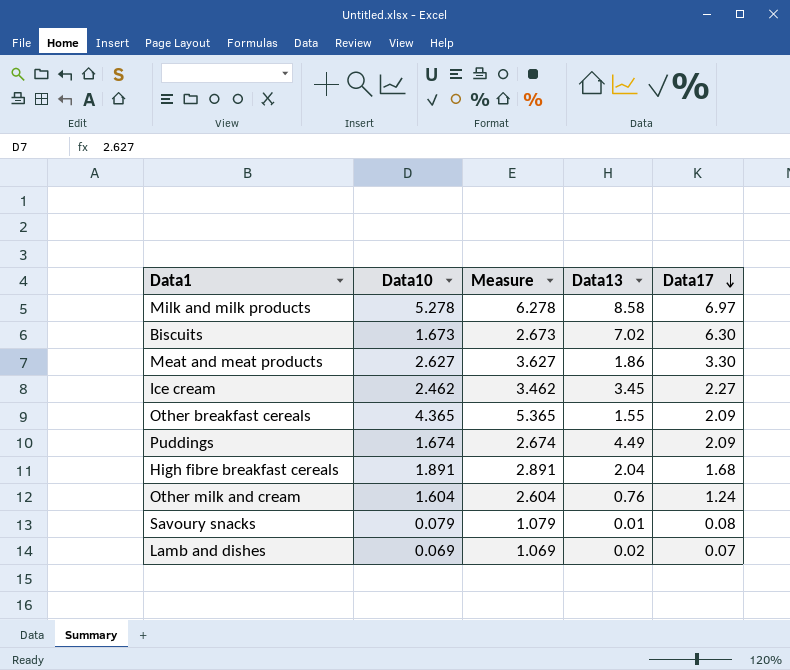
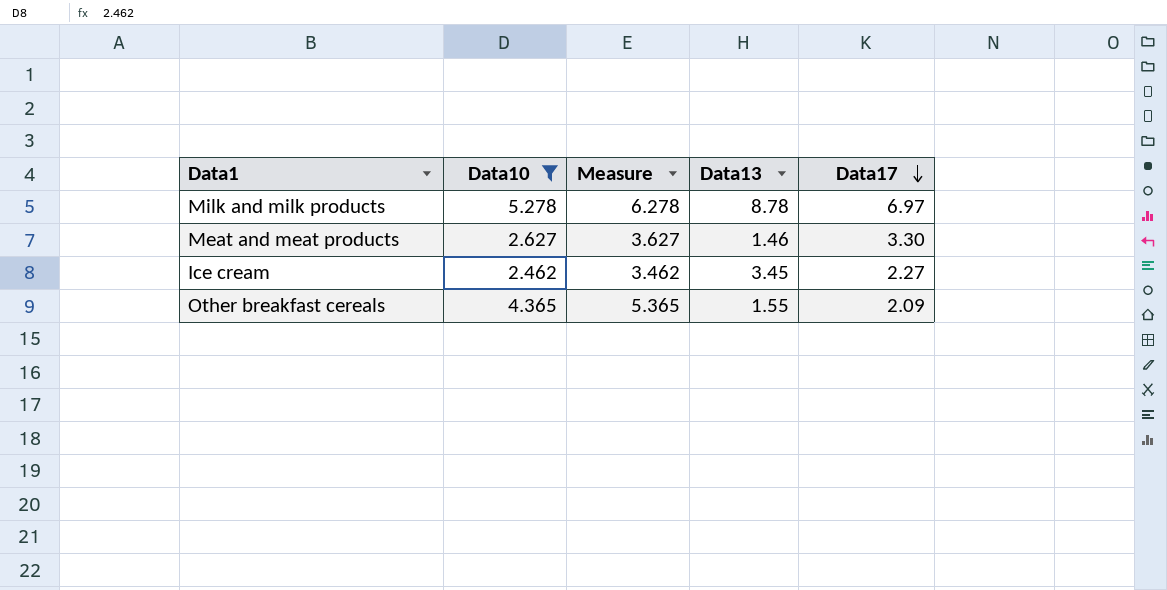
filter: none -> Data10 >= 2.462
Milk and milk products | Data13: 8.58 -> 8.78
Meat and meat products | Data13: 1.86 -> 1.46

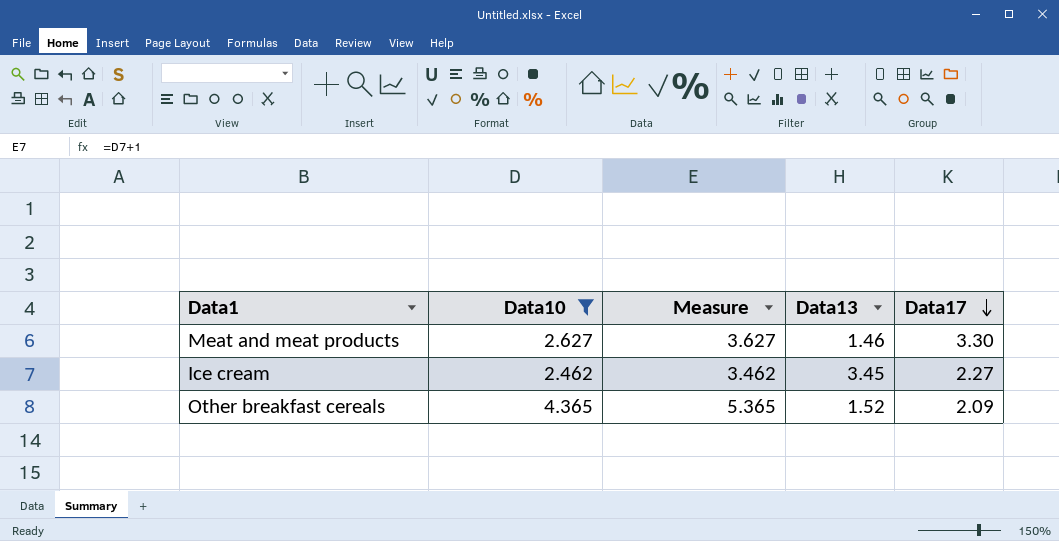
row Milk and milk products: 5.278 | 6.278 | 8.78 | 6.97 -> none
Other breakfast cereals | Data13: 1.55 -> 1.52

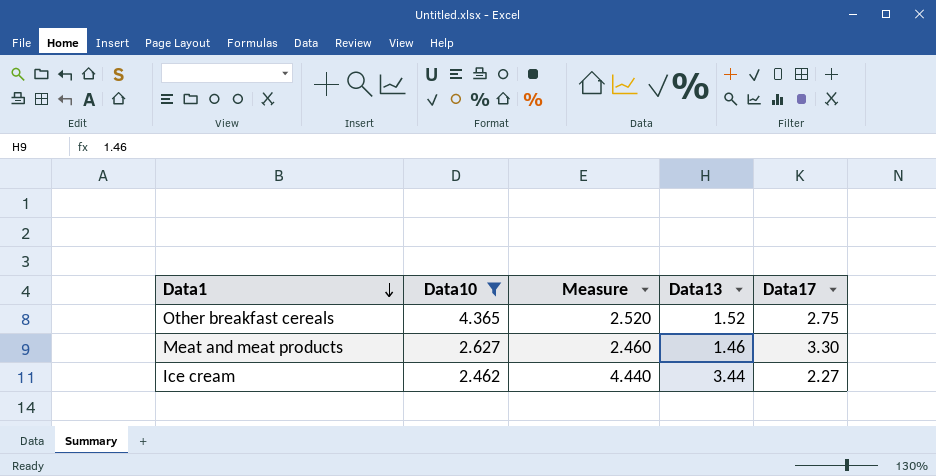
row order: Data17 descending -> Data1 descending
column Measure | formula: [Data10] + 1 -> [Data13] + 1
Other breakfast cereals | Data17: 2.09 -> 2.75
Ice cream | Data13: 3.45 -> 3.44

